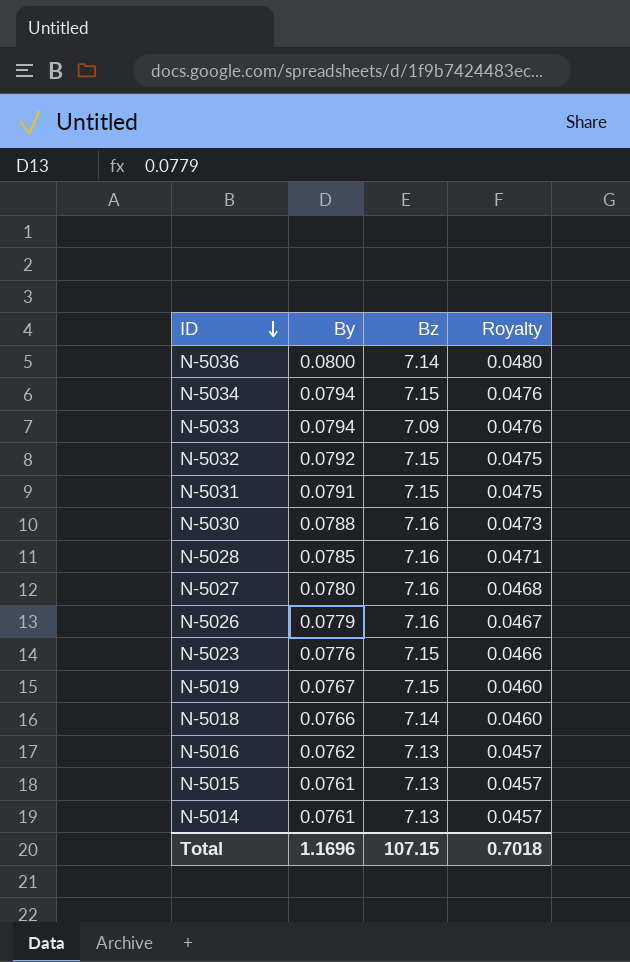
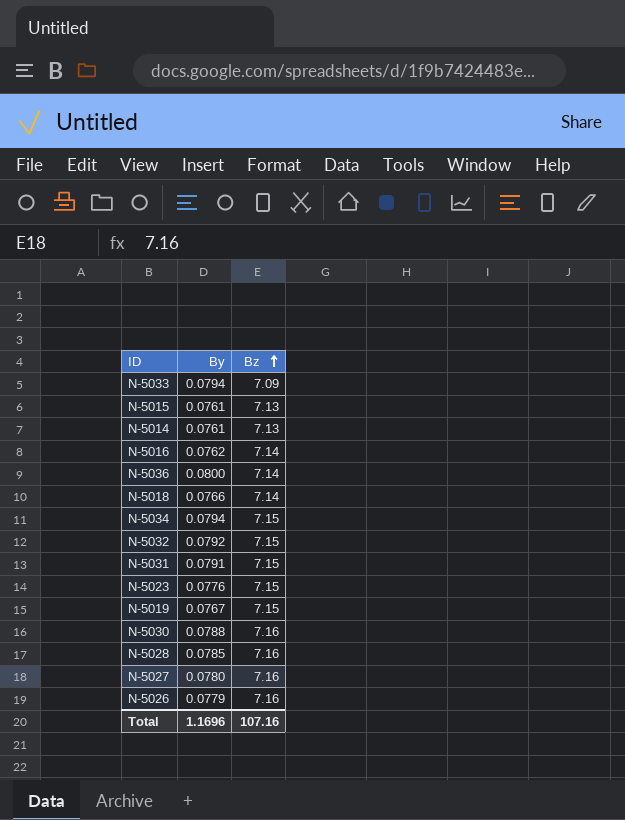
row order: ID descending -> Bz ascending
column Royalty | formula: [By] * 0.6 -> none
N-5016 | Bz: 7.13 -> 7.14
Total | Bz: 107.15 -> 107.16

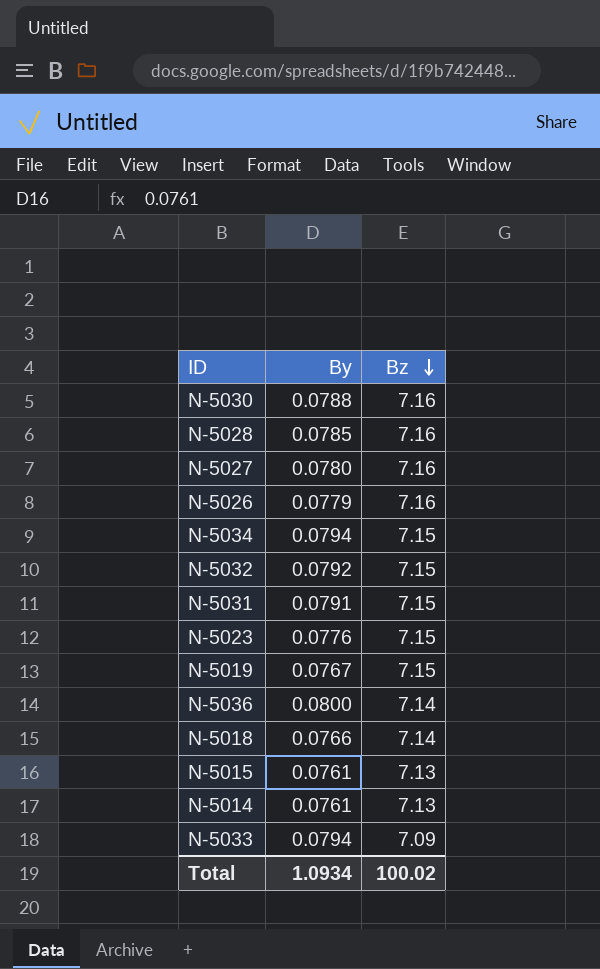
row order: Bz ascending -> Bz descending
row N-5016: 0.0762 | 7.14 -> none
Total | By: 1.1696 -> 1.0934
Total | Bz: 107.16 -> 100.02

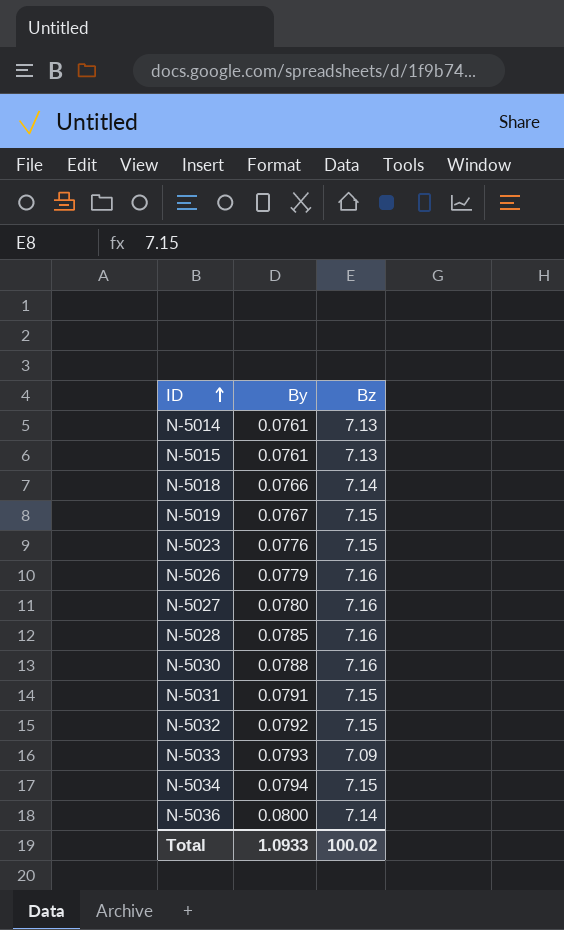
row order: Bz descending -> ID ascending
N-5033 | By: 0.0794 -> 0.0793
Total | By: 1.0934 -> 1.0933

